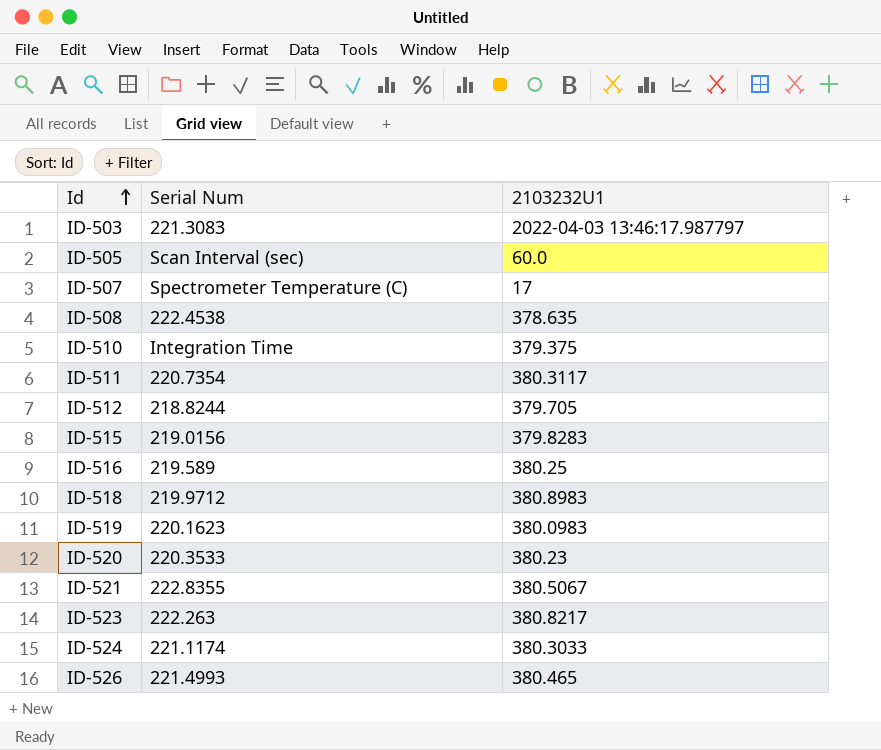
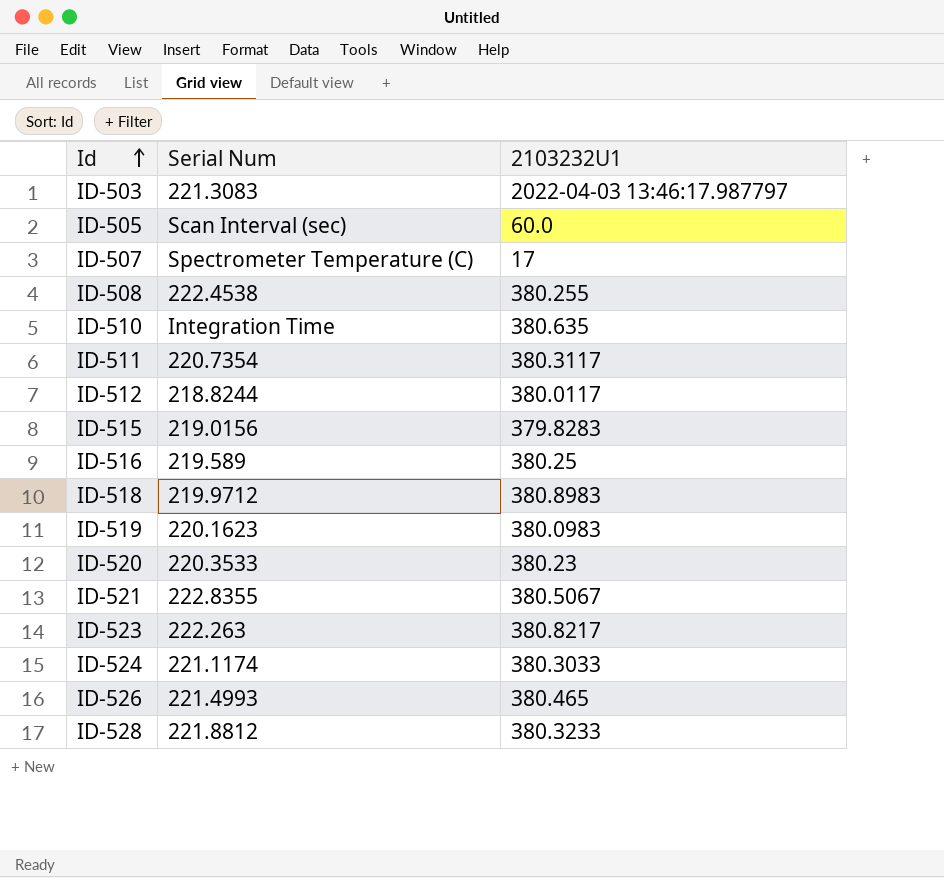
ID-508 | 2103232U1: 378.635 -> 380.255
ID-510 | 2103232U1: 379.375 -> 380.635
ID-512 | 2103232U1: 379.705 -> 380.0117
row ID-528: none -> 221.8812 | 380.3233

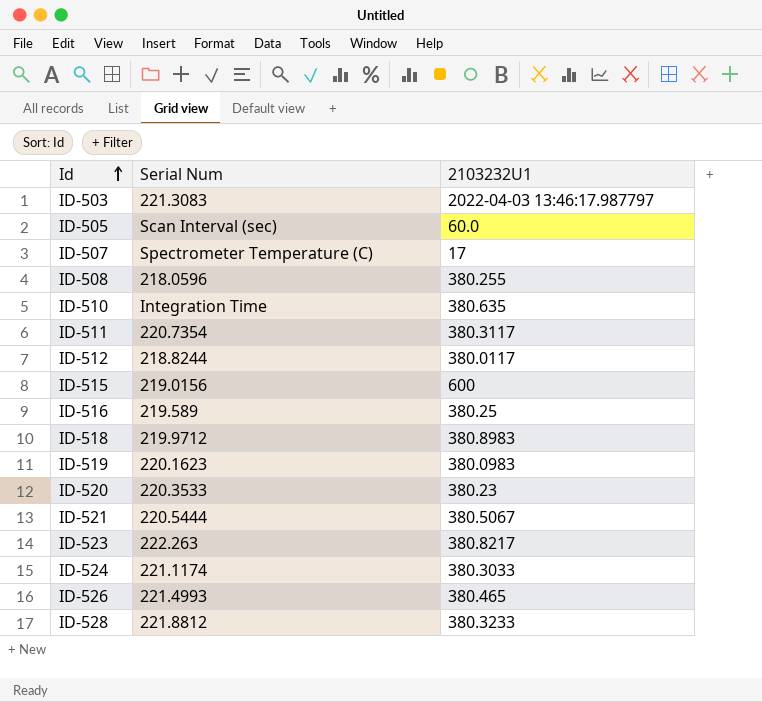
ID-508 | Serial Num: 222.4538 -> 218.0596
ID-515 | 2103232U1: 379.8283 -> 600
ID-521 | Serial Num: 222.8355 -> 220.5444

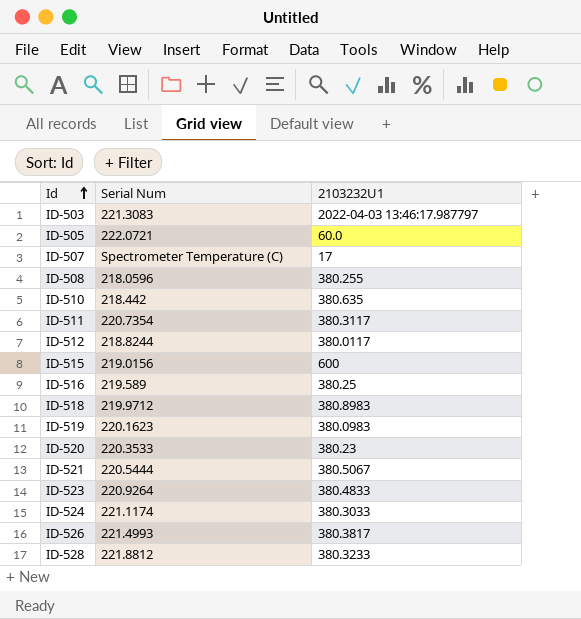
ID-505 | Serial Num: Scan Interval (sec) -> 222.0721
ID-510 | Serial Num: Integration Time -> 218.442
ID-523 | Serial Num: 222.263 -> 220.9264
ID-523 | 2103232U1: 380.8217 -> 380.4833
ID-526 | 2103232U1: 380.465 -> 380.3817

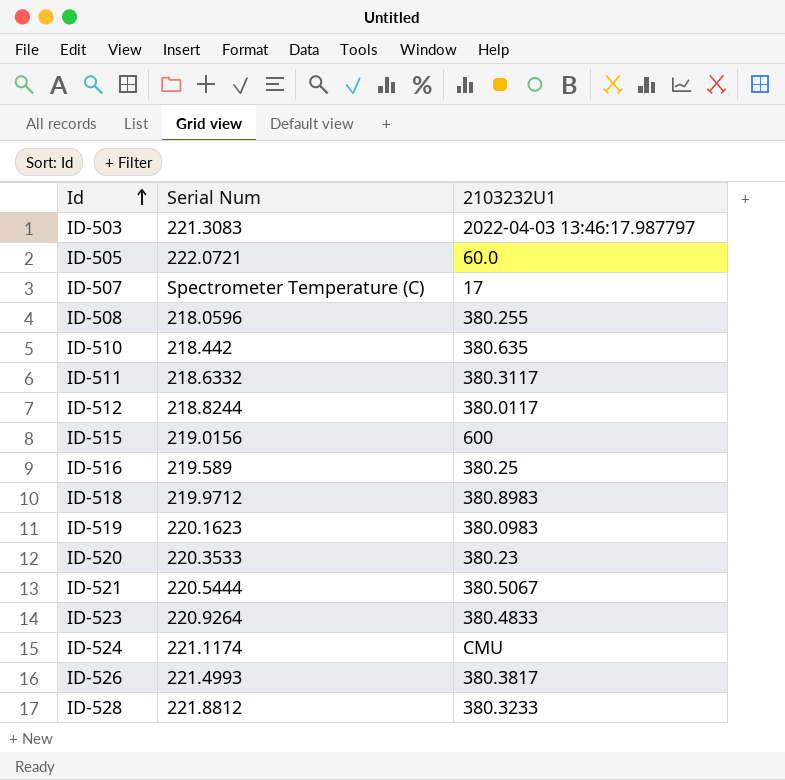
ID-511 | Serial Num: 220.7354 -> 218.6332
ID-524 | 2103232U1: 380.3033 -> CMU

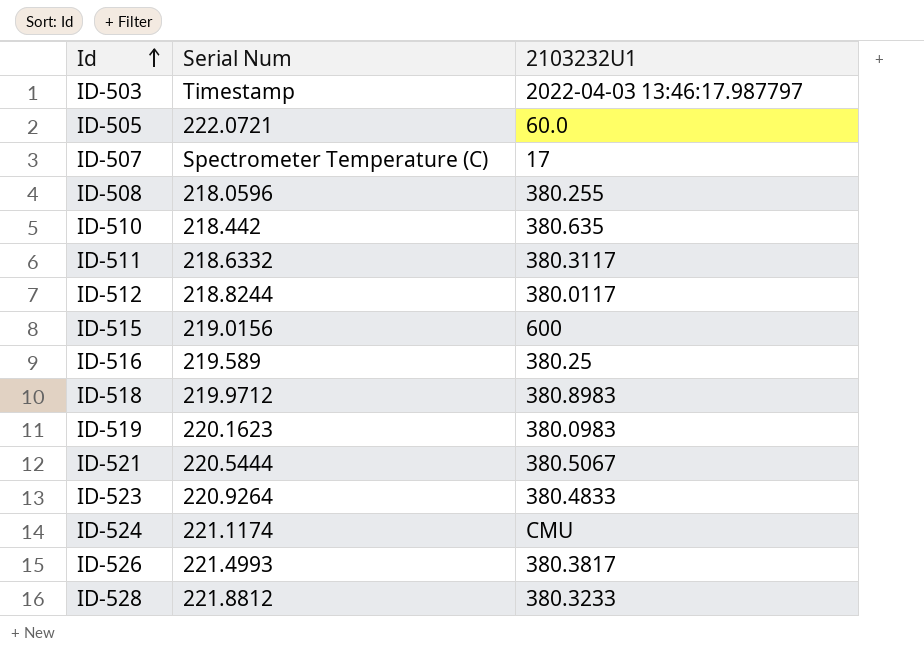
row ID-520: 220.3533 | 380.23 -> none
ID-503 | Serial Num: 221.3083 -> Timestamp

